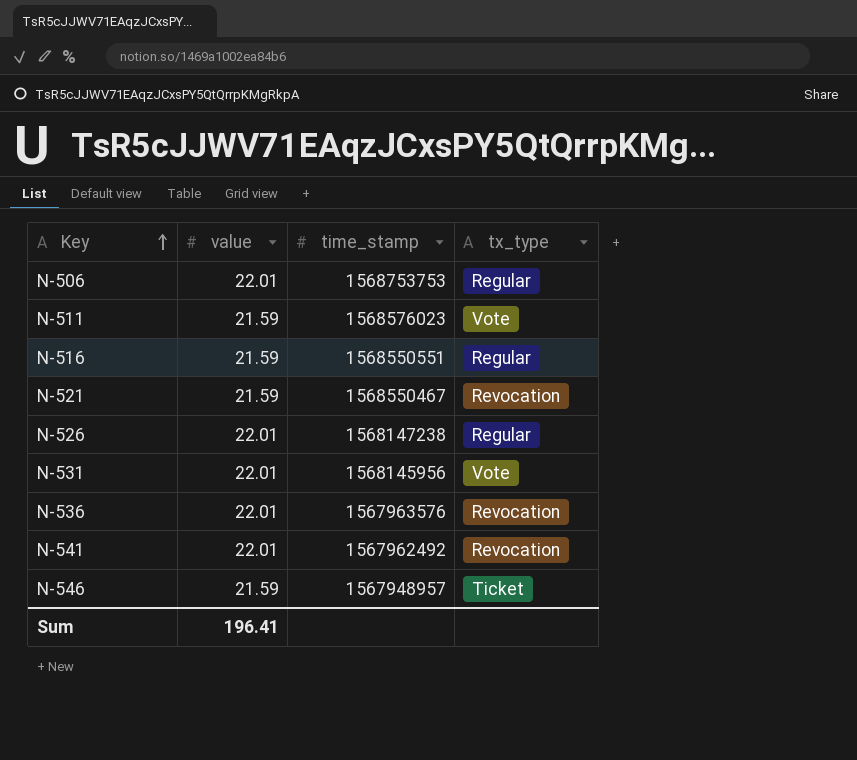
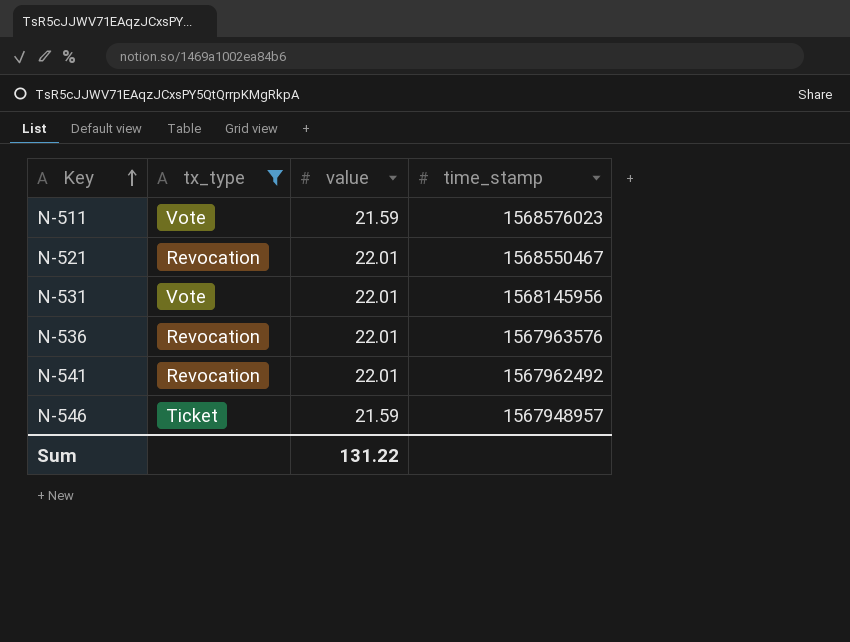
filter: none -> tx_type != Regular
column tx_type | position: 4 -> 2
N-521 | value: 21.59 -> 22.01
Sum | value: 196.41 -> 131.22

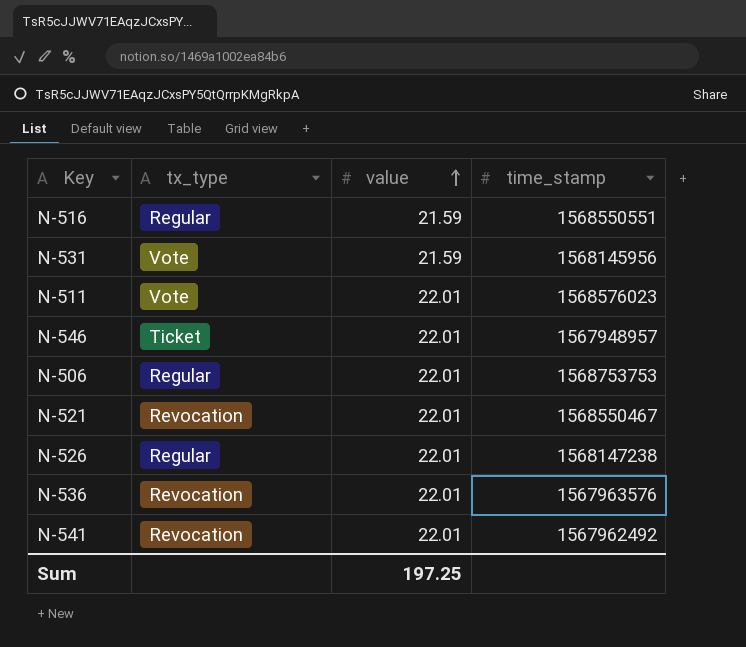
filter: tx_type != Regular -> none
row order: Key ascending -> value ascending
N-531 | value: 22.01 -> 21.59
N-511 | value: 21.59 -> 22.01
N-546 | value: 21.59 -> 22.01
Sum | value: 131.22 -> 197.25

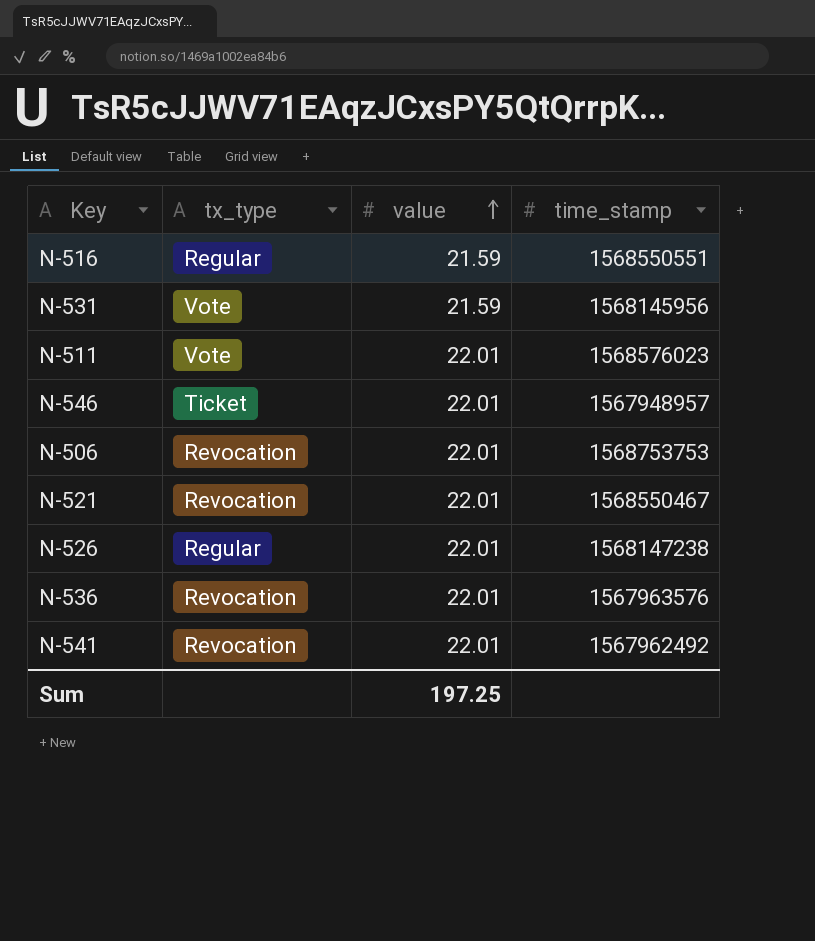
N-506 | tx_type: Regular -> Revocation

